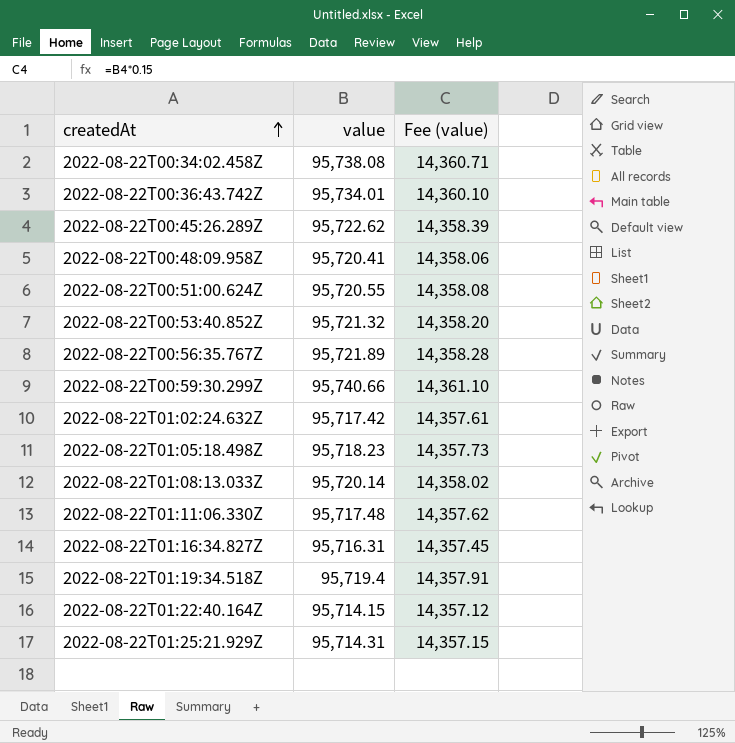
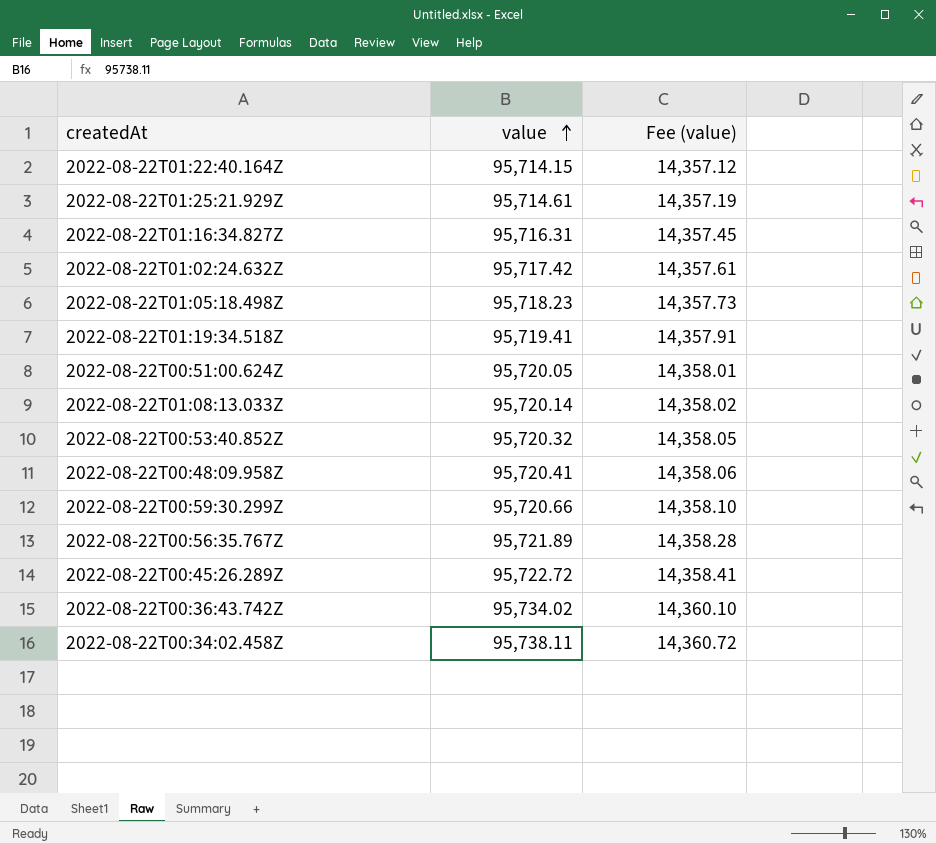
row order: createdAt ascending -> value ascending
row 2022-08-22T01:11:06.330Z: 95,717.48 | 14,357.62 -> none
2022-08-22T01:25:21.929Z | value: 95,714.31 -> 95,714.61
2022-08-22T01:25:21.929Z | Fee (value): 14,357.15 -> 14,357.19
2022-08-22T01:19:34.518Z | value: 95,719.4 -> 95,719.41
2022-08-22T00:51:00.624Z | value: 95,720.55 -> 95,720.05
2022-08-22T00:51:00.624Z | Fee (value): 14,358.08 -> 14,358.01
2022-08-22T00:53:40.852Z | value: 95,721.32 -> 95,720.32
2022-08-22T00:53:40.852Z | Fee (value): 14,358.20 -> 14,358.05
2022-08-22T00:59:30.299Z | value: 95,740.66 -> 95,720.66
2022-08-22T00:59:30.299Z | Fee (value): 14,361.10 -> 14,358.10
2022-08-22T00:45:26.289Z | value: 95,722.62 -> 95,722.72
2022-08-22T00:45:26.289Z | Fee (value): 14,358.39 -> 14,358.41
2022-08-22T00:36:43.742Z | value: 95,734.01 -> 95,734.02
2022-08-22T00:34:02.458Z | value: 95,738.08 -> 95,738.11
2022-08-22T00:34:02.458Z | Fee (value): 14,360.71 -> 14,360.72

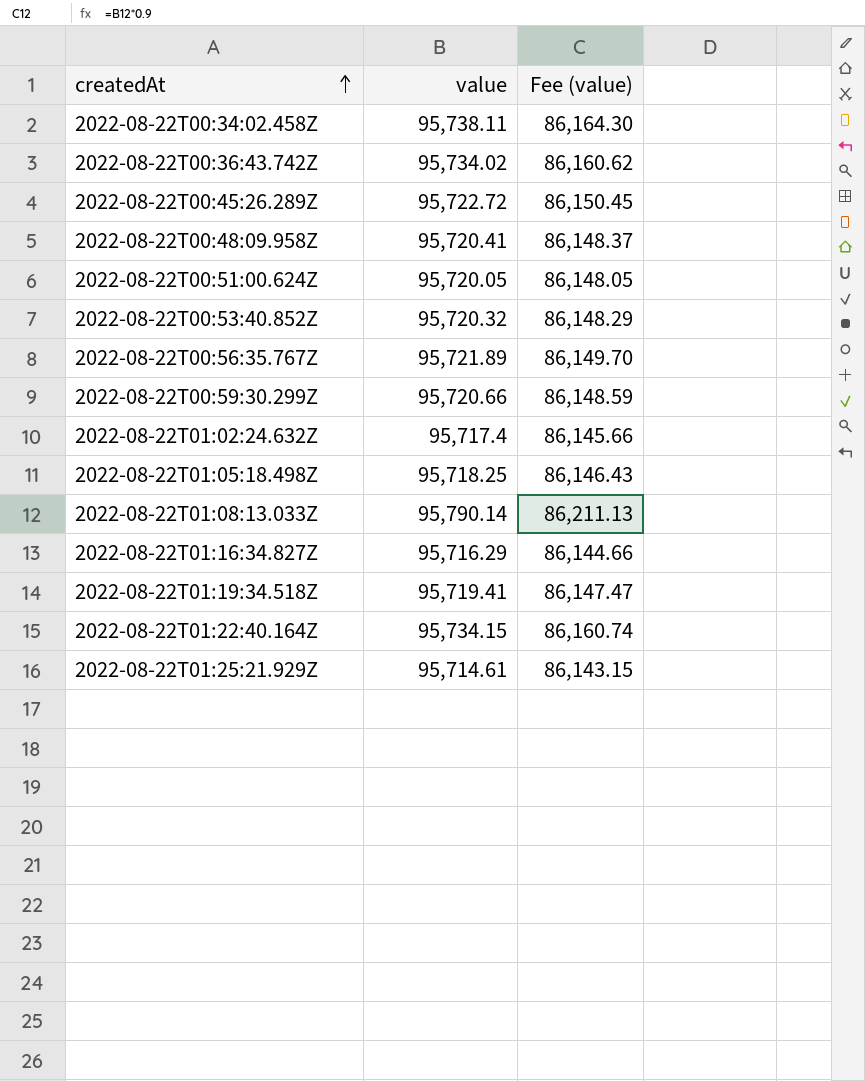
row order: value ascending -> createdAt ascending
column Fee (value) | formula: [value] * 0.15 -> [value] * 0.9
2022-08-22T01:02:24.632Z | value: 95,717.42 -> 95,717.4
2022-08-22T01:05:18.498Z | value: 95,718.23 -> 95,718.25
2022-08-22T01:08:13.033Z | value: 95,720.14 -> 95,790.14
2022-08-22T01:16:34.827Z | value: 95,716.31 -> 95,716.29
2022-08-22T01:22:40.164Z | value: 95,714.15 -> 95,734.15

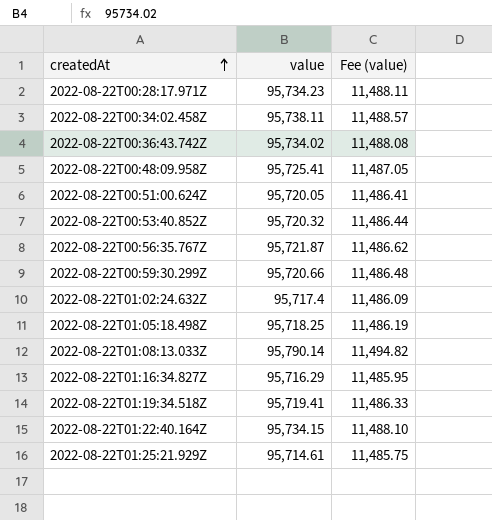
column Fee (value) | formula: [value] * 0.9 -> [value] * 0.12
row 2022-08-22T00:45:26.289Z: 95,722.72 | 86,150.45 -> none
row 2022-08-22T00:28:17.971Z: none -> 95,734.23 | 11,488.11
2022-08-22T00:48:09.958Z | value: 95,720.41 -> 95,725.41
2022-08-22T00:56:35.767Z | value: 95,721.89 -> 95,721.87

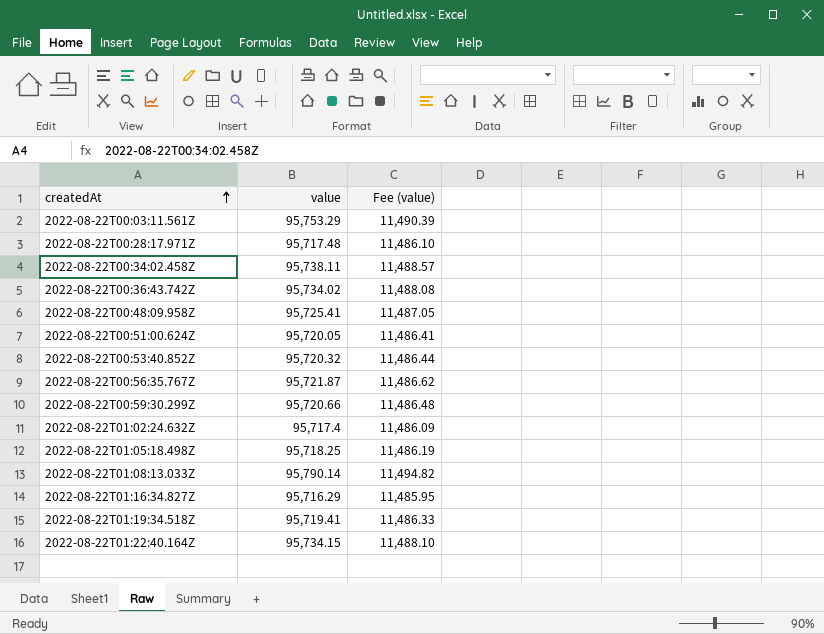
row 2022-08-22T01:25:21.929Z: 95,714.61 | 11,485.75 -> none
row 2022-08-22T00:03:11.561Z: none -> 95,753.29 | 11,490.39
2022-08-22T00:28:17.971Z | value: 95,734.23 -> 95,717.48
2022-08-22T00:28:17.971Z | Fee (value): 11,488.11 -> 11,486.10

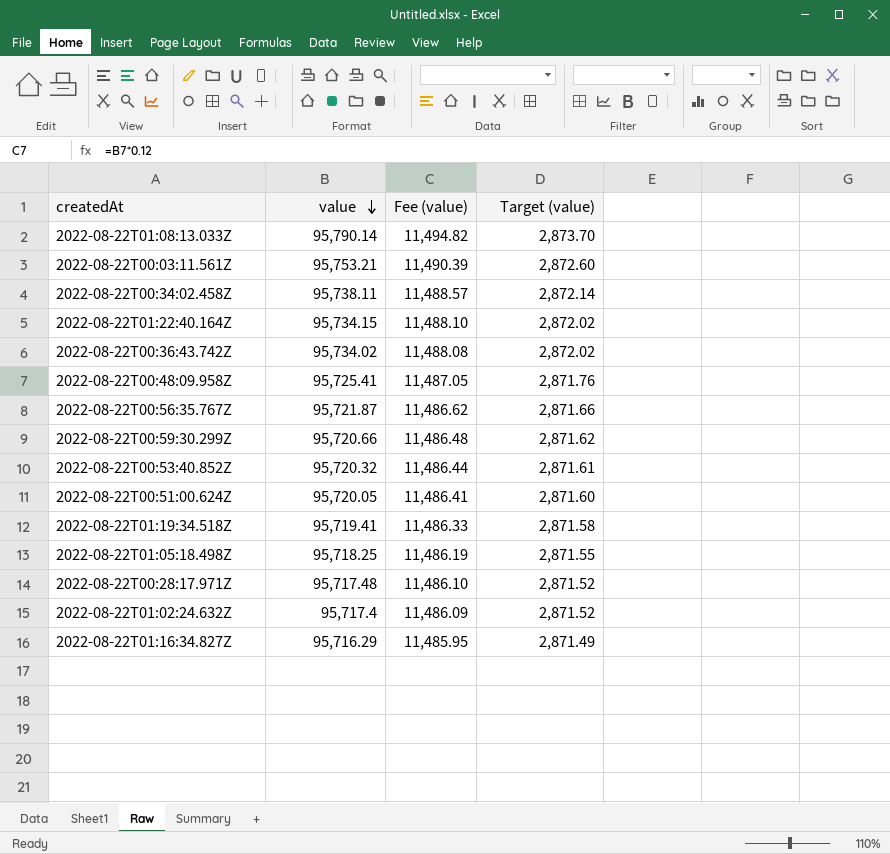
row order: createdAt ascending -> value descending
column Target (value) | formula: none -> [value] * 0.03
2022-08-22T00:03:11.561Z | value: 95,753.29 -> 95,753.21

